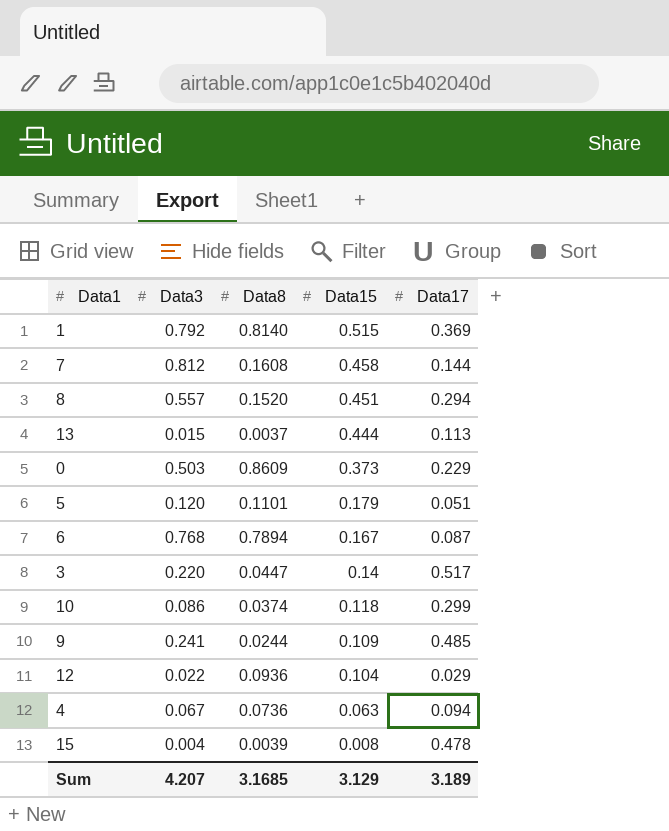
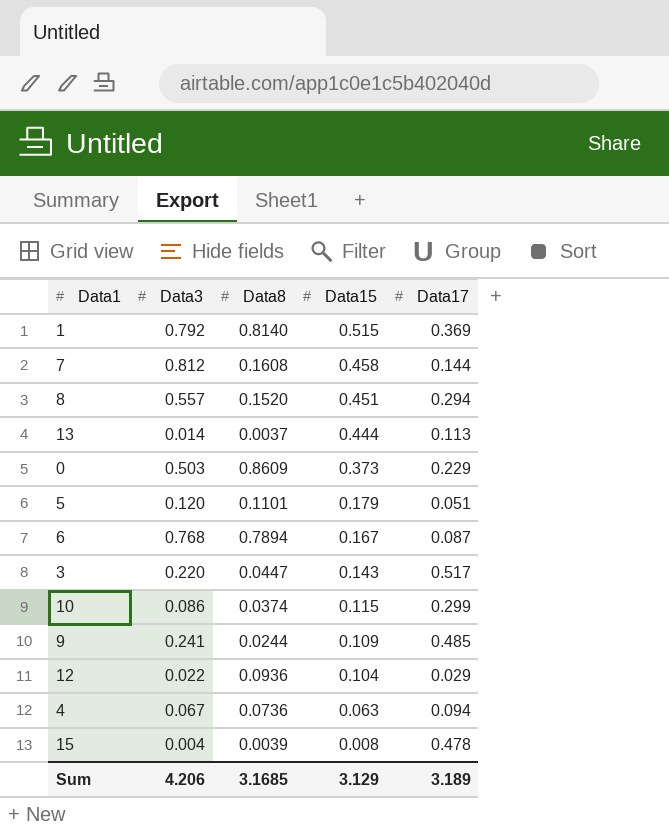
13 | Data3: 0.015 -> 0.014
3 | Data15: 0.14 -> 0.143
10 | Data15: 0.118 -> 0.115
Sum | Data3: 4.207 -> 4.206

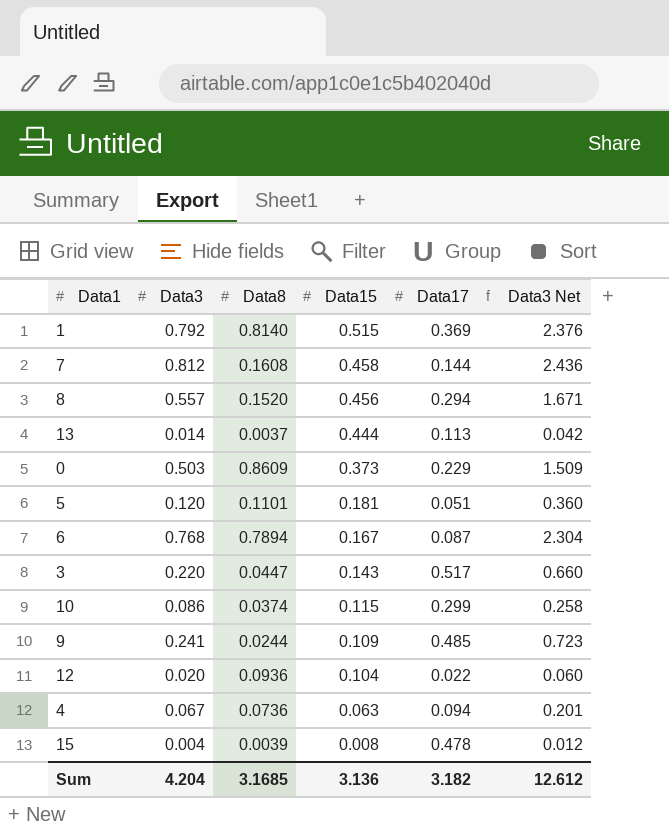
column Data3 Net | formula: none -> [Data3] * 3
8 | Data15: 0.451 -> 0.456
5 | Data15: 0.179 -> 0.181
12 | Data3: 0.022 -> 0.020
12 | Data17: 0.029 -> 0.022
Sum | Data3: 4.206 -> 4.204
Sum | Data15: 3.129 -> 3.136
Sum | Data17: 3.189 -> 3.182

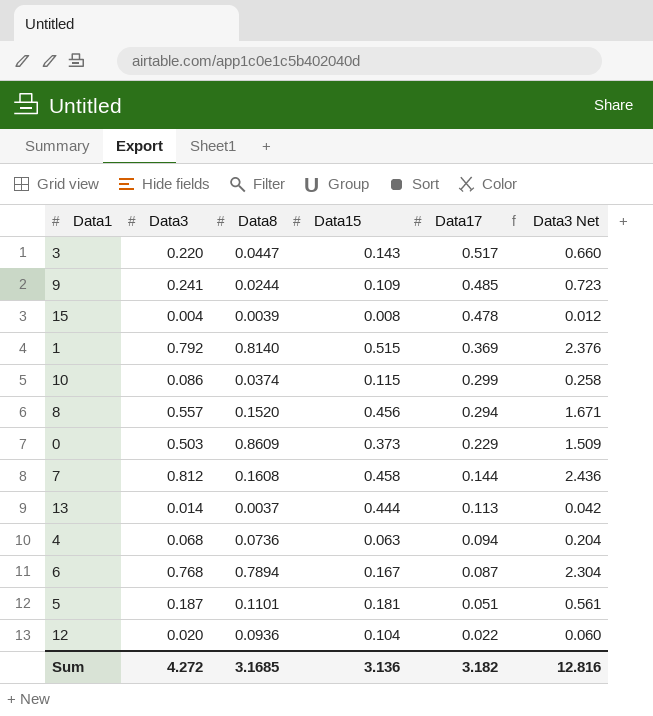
row order: Data15 descending -> Data17 descending
4 | Data3: 0.067 -> 0.068
4 | Data3 Net: 0.201 -> 0.204
5 | Data3: 0.120 -> 0.187
5 | Data3 Net: 0.360 -> 0.561
Sum | Data3: 4.204 -> 4.272
Sum | Data3 Net: 12.612 -> 12.816

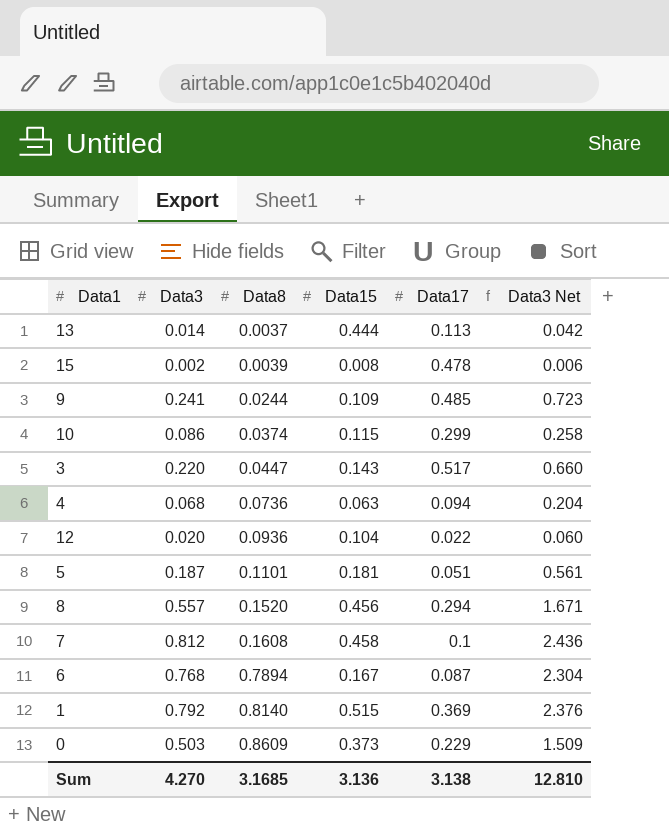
row order: Data17 descending -> Data8 ascending
15 | Data3: 0.004 -> 0.002
15 | Data3 Net: 0.012 -> 0.006
7 | Data17: 0.144 -> 0.1
Sum | Data3: 4.272 -> 4.270
Sum | Data17: 3.182 -> 3.138
Sum | Data3 Net: 12.816 -> 12.810

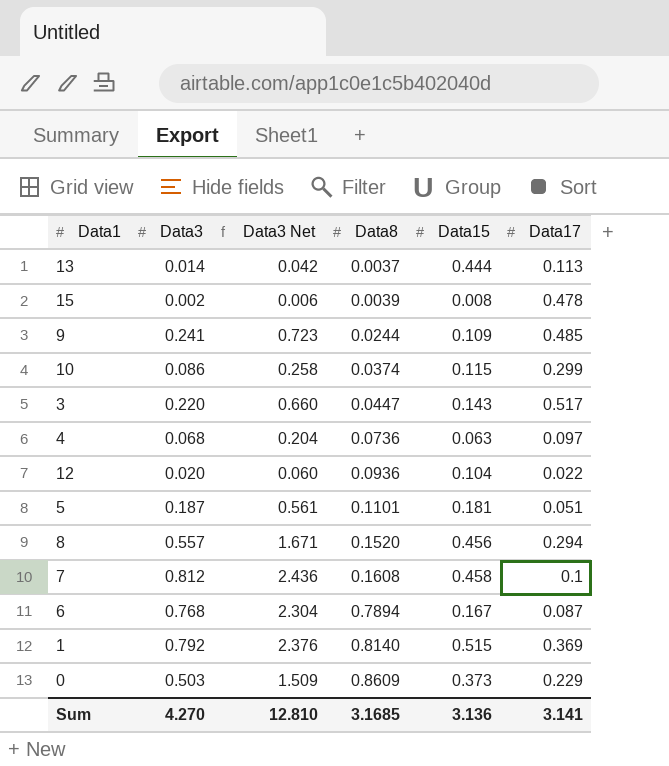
column Data3 Net | position: 6 -> 3
4 | Data17: 0.094 -> 0.097
Sum | Data17: 3.138 -> 3.141

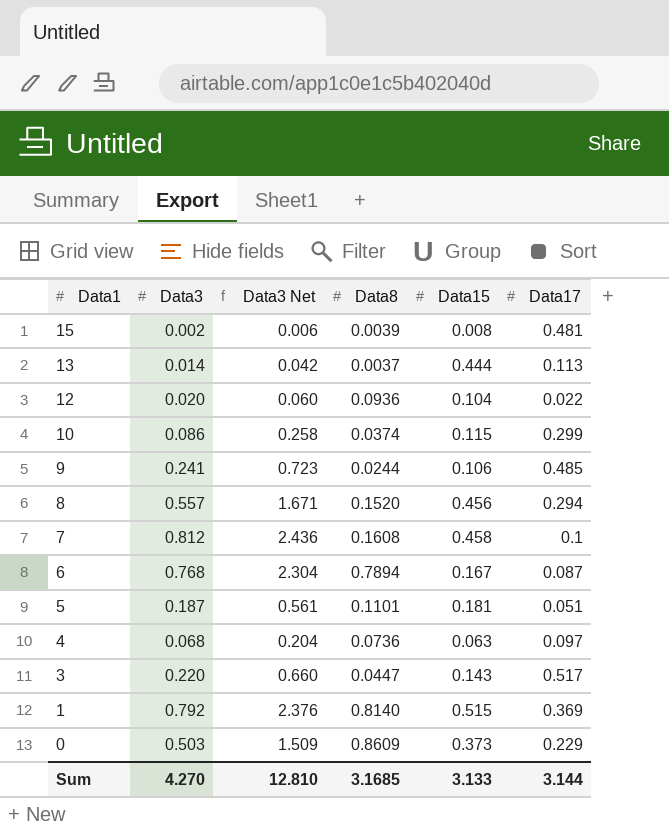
row order: Data8 ascending -> Data1 descending
15 | Data17: 0.478 -> 0.481
9 | Data15: 0.109 -> 0.106
Sum | Data15: 3.136 -> 3.133
Sum | Data17: 3.141 -> 3.144

